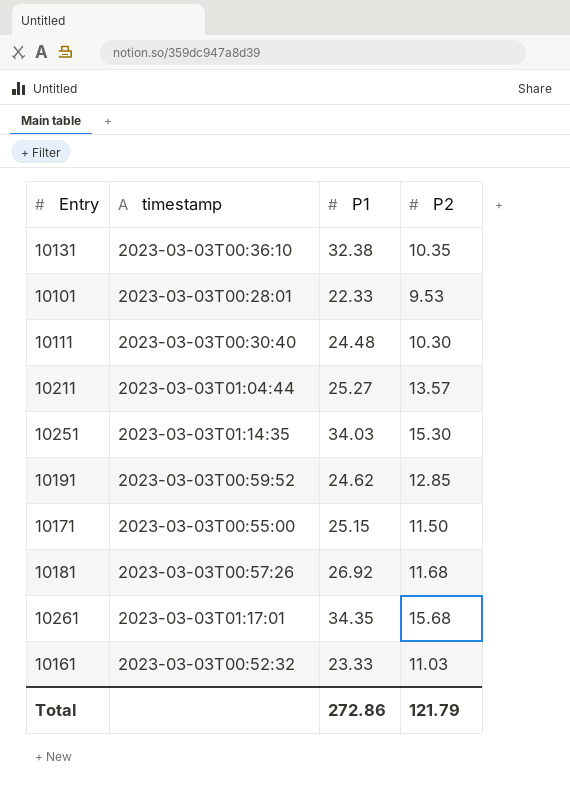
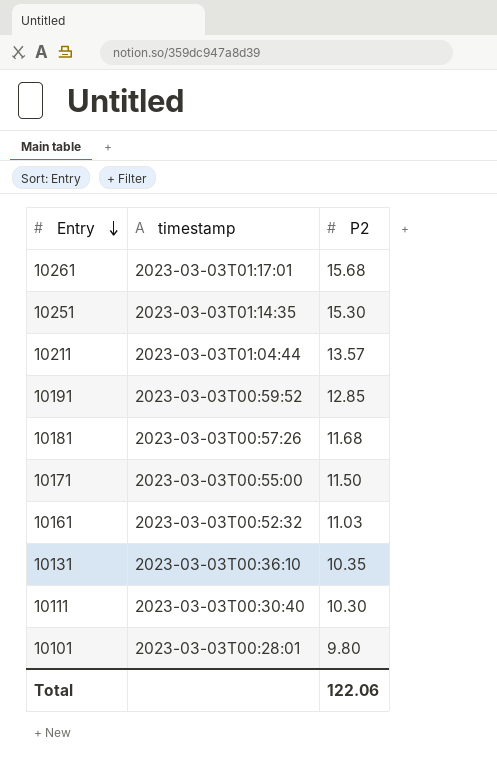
row order: none -> Entry descending
column P1 | position: 3 -> none
10101 | P2: 9.53 -> 9.80
Total | P2: 121.79 -> 122.06

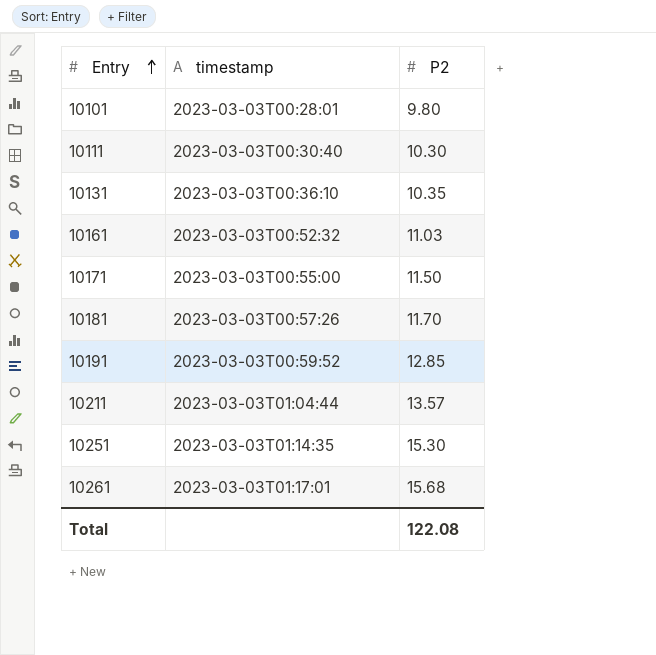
row order: Entry descending -> Entry ascending
10181 | P2: 11.68 -> 11.70
Total | P2: 122.06 -> 122.08

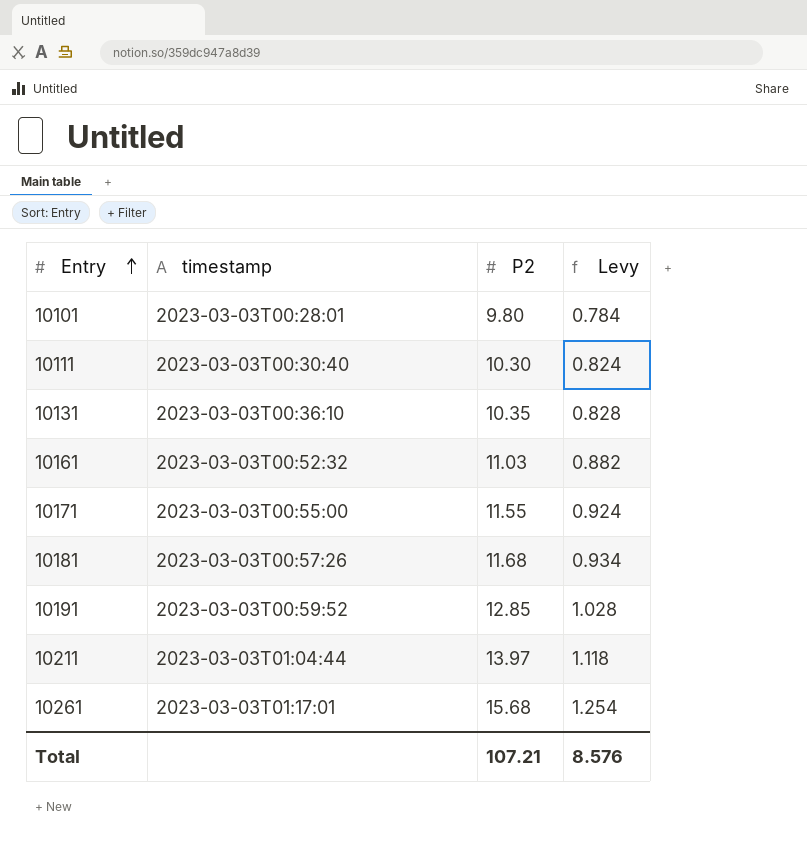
column Levy | formula: none -> [P2] * 0.08
row 10251: 2023-03-03T01:14:35 | 15.30 -> none
10171 | P2: 11.50 -> 11.55
10181 | P2: 11.70 -> 11.68
10211 | P2: 13.57 -> 13.97
Total | P2: 122.08 -> 107.21

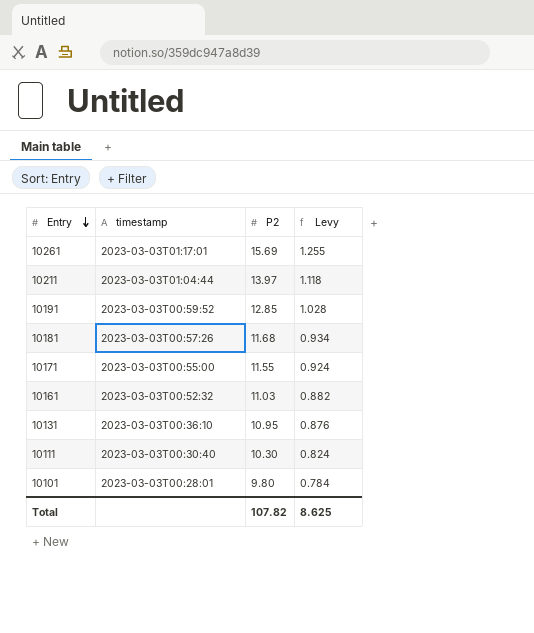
row order: Entry ascending -> Entry descending
10261 | P2: 15.68 -> 15.69
10261 | Levy: 1.254 -> 1.255
10131 | P2: 10.35 -> 10.95
10131 | Levy: 0.828 -> 0.876
Total | P2: 107.21 -> 107.82
Total | Levy: 8.576 -> 8.625

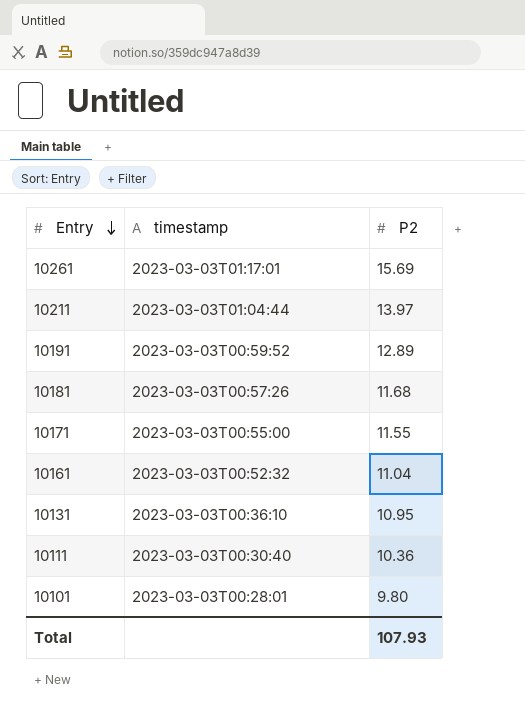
column Levy | formula: [P2] * 0.08 -> none
10191 | P2: 12.85 -> 12.89
10161 | P2: 11.03 -> 11.04
10111 | P2: 10.30 -> 10.36
Total | P2: 107.82 -> 107.93

